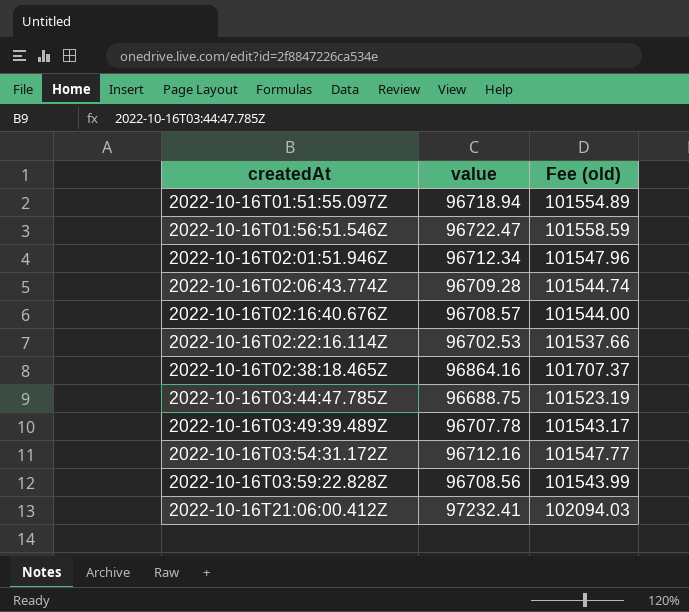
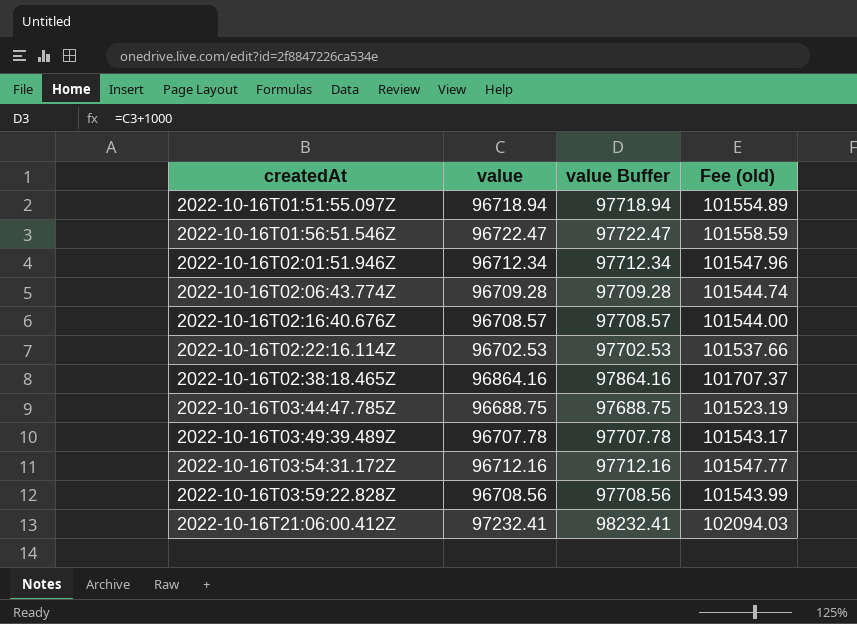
column value Buffer | formula: none -> [value] + 1000

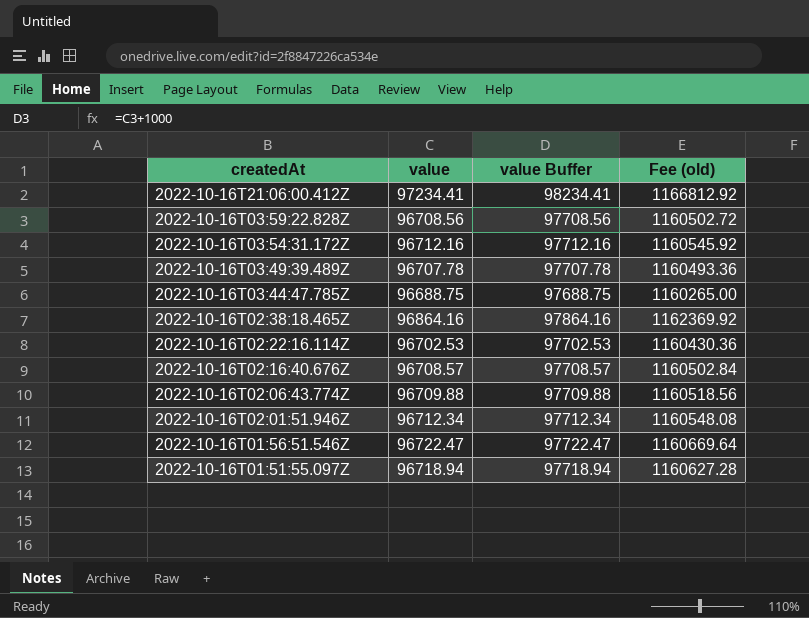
row order: createdAt ascending -> createdAt descending
column Fee (old) | formula: [value] * 1.05 -> [value] * 12
2022-10-16T21:06:00.412Z | value: 97232.41 -> 97234.41
2022-10-16T21:06:00.412Z | value Buffer: 98232.41 -> 98234.41
2022-10-16T02:06:43.774Z | value: 96709.28 -> 96709.88
2022-10-16T02:06:43.774Z | value Buffer: 97709.28 -> 97709.88

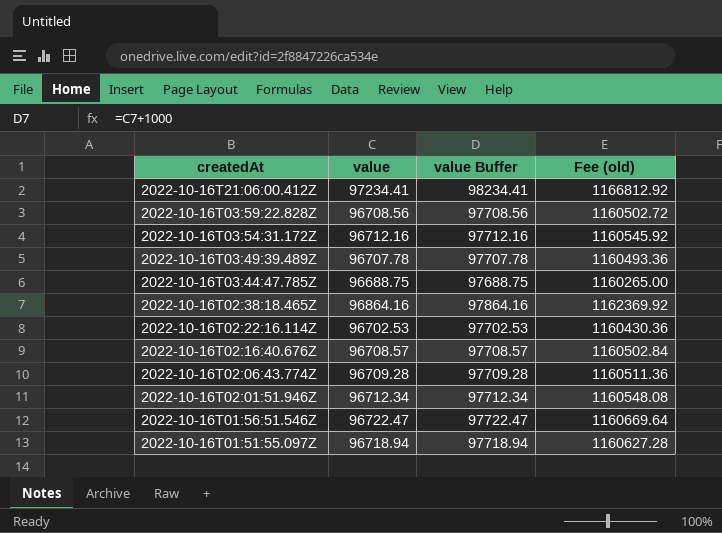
2022-10-16T02:06:43.774Z | value: 96709.88 -> 96709.28
2022-10-16T02:06:43.774Z | value Buffer: 97709.88 -> 97709.28
2022-10-16T02:06:43.774Z | Fee (old): 1160518.56 -> 1160511.36

